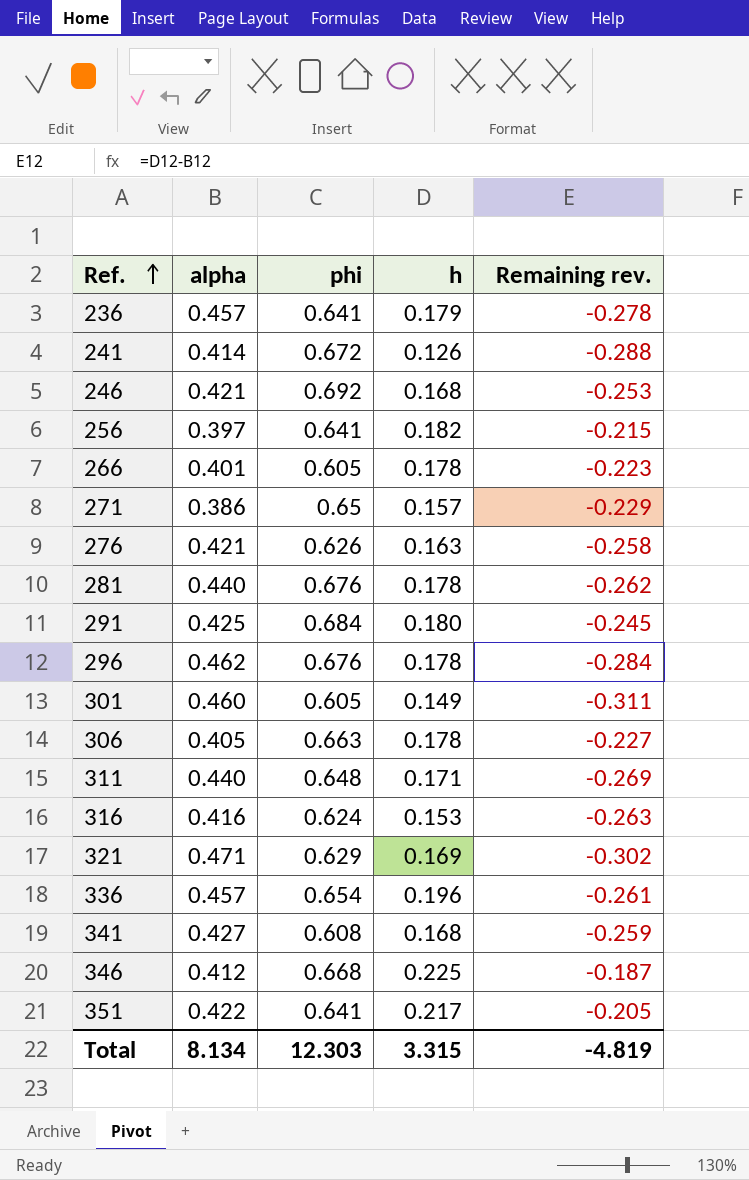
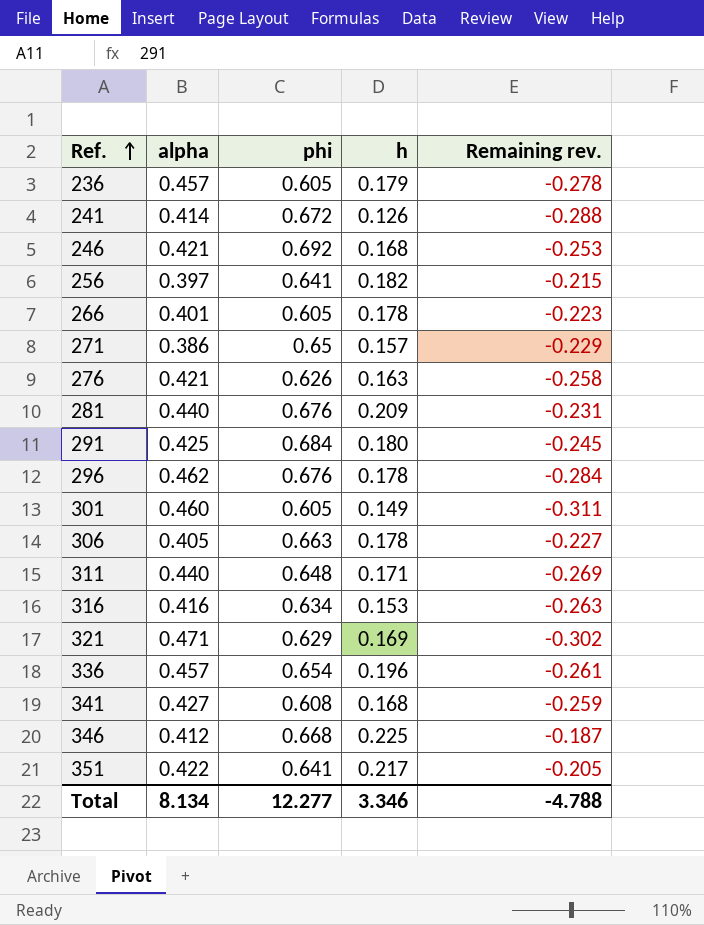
236 | phi: 0.641 -> 0.605
281 | h: 0.178 -> 0.209
281 | Remaining rev.: -0.262 -> -0.231
316 | phi: 0.624 -> 0.634
Total | phi: 12.303 -> 12.277
Total | h: 3.315 -> 3.346
Total | Remaining rev.: -4.819 -> -4.788

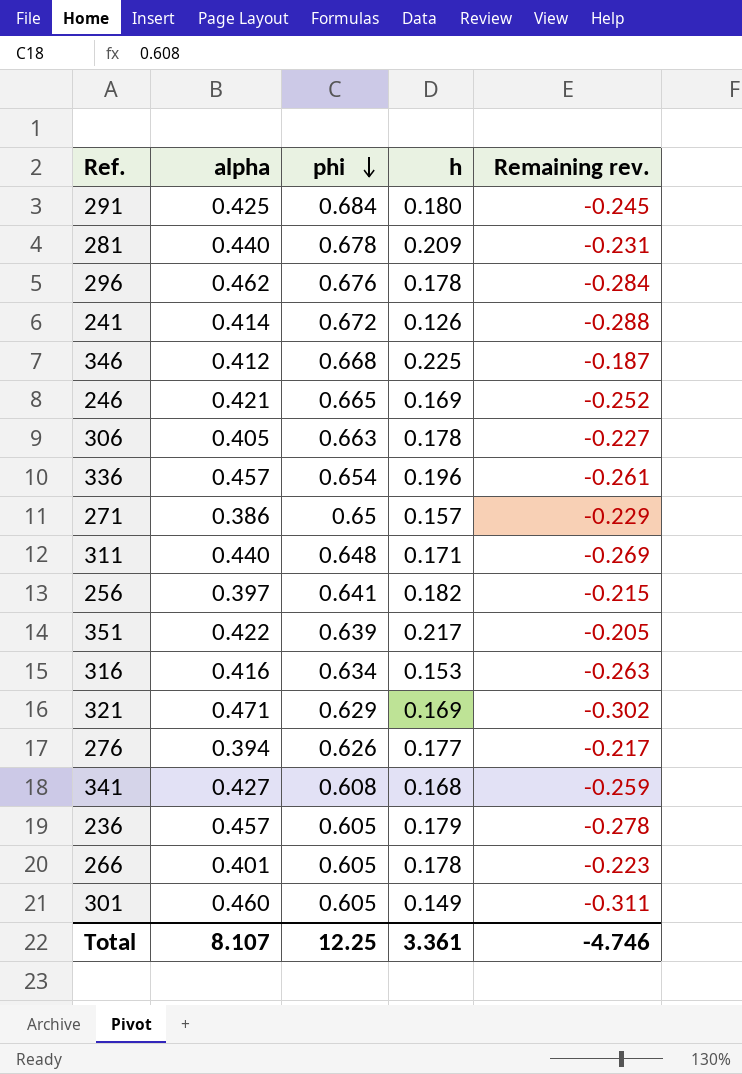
row order: Ref. ascending -> phi descending
281 | phi: 0.676 -> 0.678
246 | phi: 0.692 -> 0.665
246 | h: 0.168 -> 0.169
246 | Remaining rev.: -0.253 -> -0.252
351 | phi: 0.641 -> 0.639
276 | alpha: 0.421 -> 0.394
276 | h: 0.163 -> 0.177
276 | Remaining rev.: -0.258 -> -0.217
Total | alpha: 8.134 -> 8.107
Total | phi: 12.277 -> 12.25
Total | h: 3.346 -> 3.361
Total | Remaining rev.: -4.788 -> -4.746

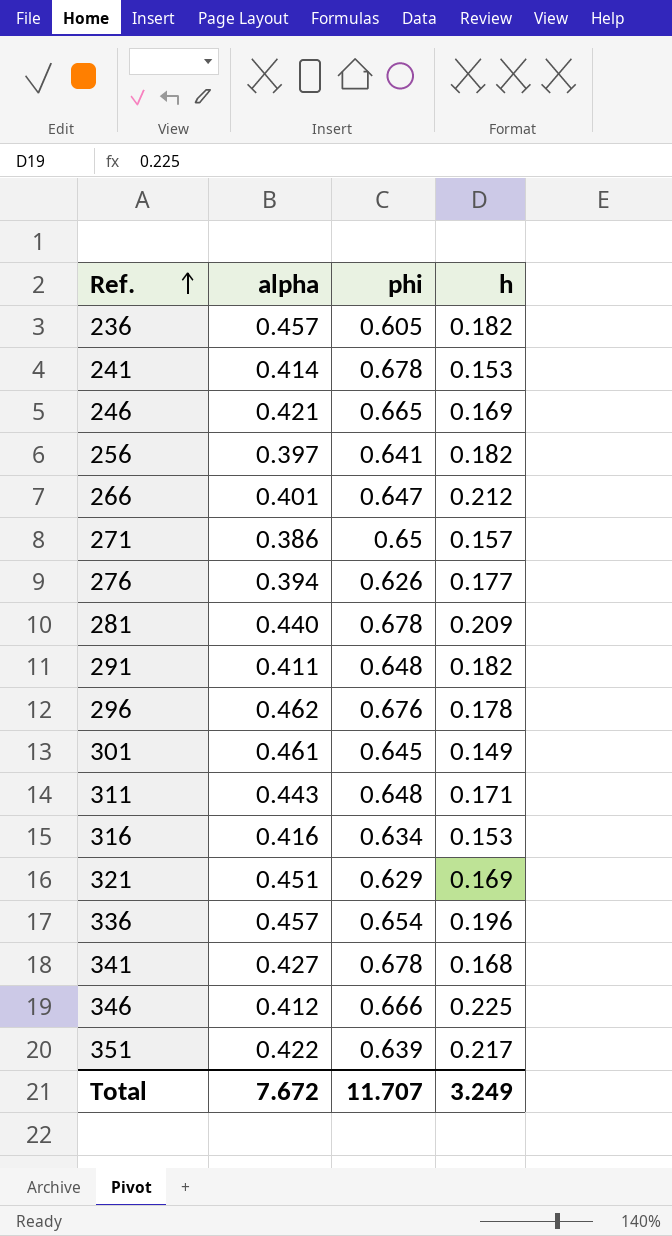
row order: phi descending -> Ref. ascending
column Remaining rev. | formula: [h] - [alpha] -> none
row 306: 0.405 | 0.663 | 0.178 | -0.227 -> none
236 | h: 0.179 -> 0.182
241 | phi: 0.672 -> 0.678
241 | h: 0.126 -> 0.153
266 | phi: 0.605 -> 0.647
266 | h: 0.178 -> 0.212
291 | alpha: 0.425 -> 0.411
291 | phi: 0.684 -> 0.648
291 | h: 0.180 -> 0.182
301 | alpha: 0.460 -> 0.461
301 | phi: 0.605 -> 0.645
311 | alpha: 0.440 -> 0.443
321 | alpha: 0.471 -> 0.451
341 | phi: 0.608 -> 0.678
346 | phi: 0.668 -> 0.666
Total | alpha: 8.107 -> 7.672
Total | phi: 12.25 -> 11.707
Total | h: 3.361 -> 3.249

